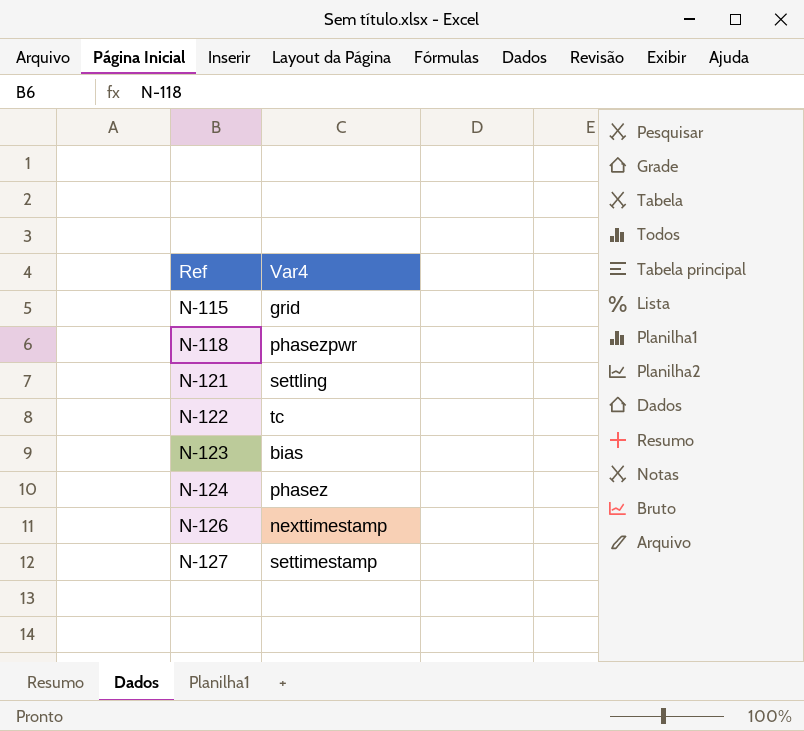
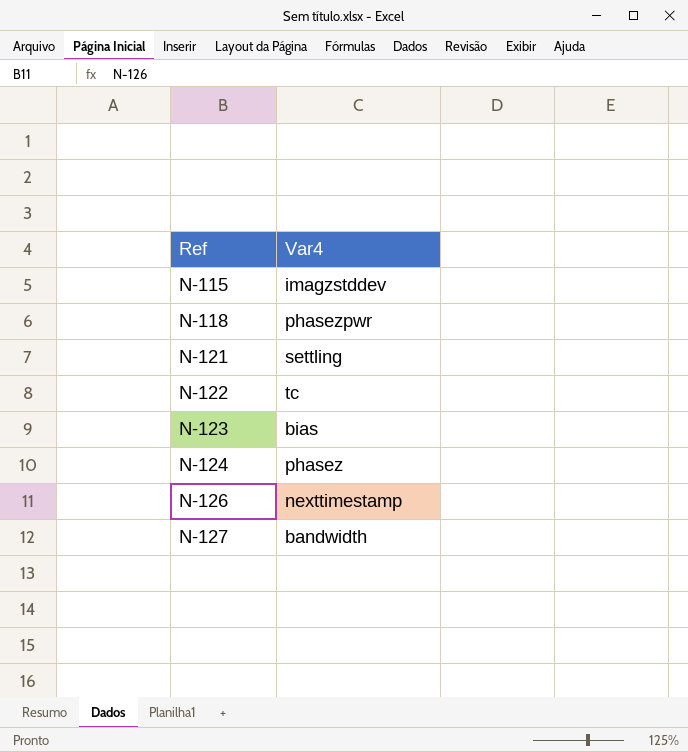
N-115 | Var4: grid -> imagzstddev
N-127 | Var4: settimestamp -> bandwidth

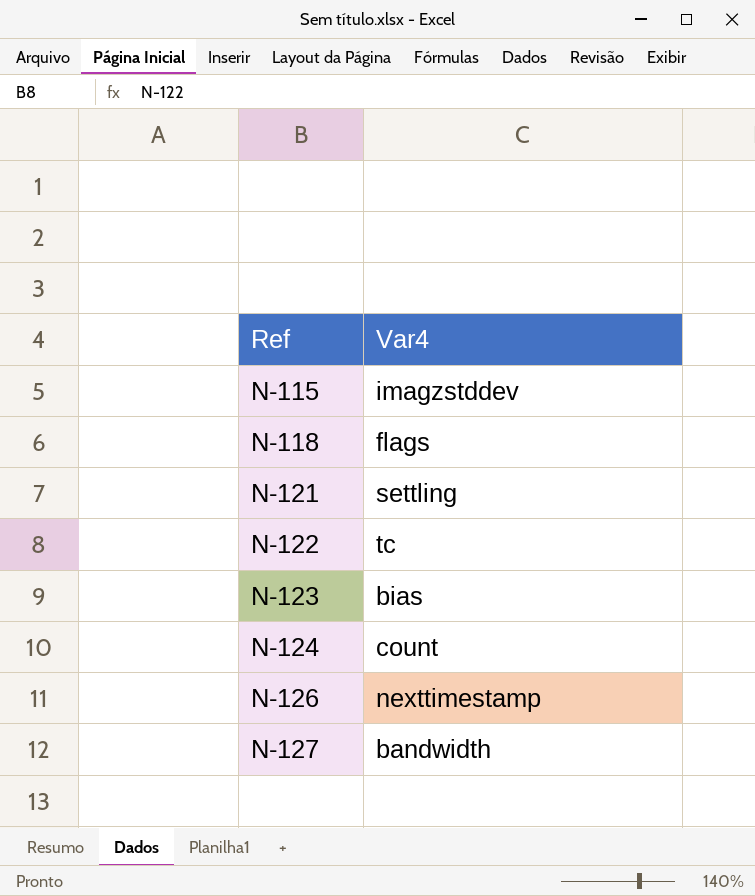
N-118 | Var4: phasezpwr -> flags
N-124 | Var4: phasez -> count

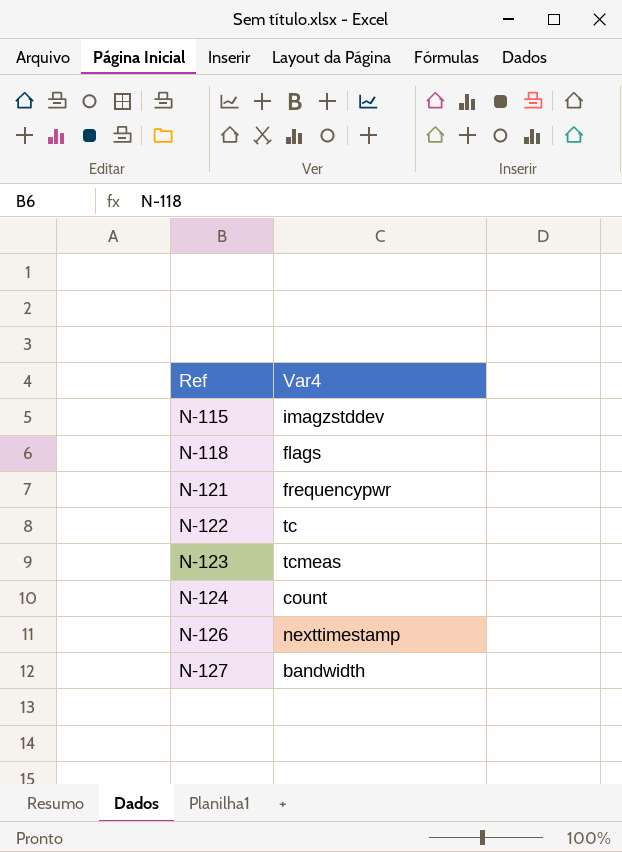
N-121 | Var4: settling -> frequencypwr
N-123 | Var4: bias -> tcmeas

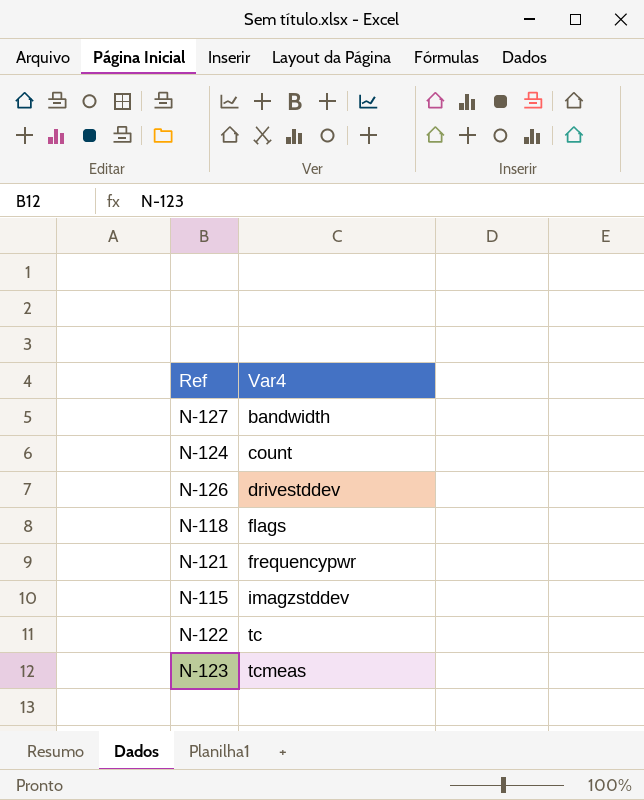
row order: Ref ascending -> Var4 ascending
N-126 | Var4: nexttimestamp -> drivestddev

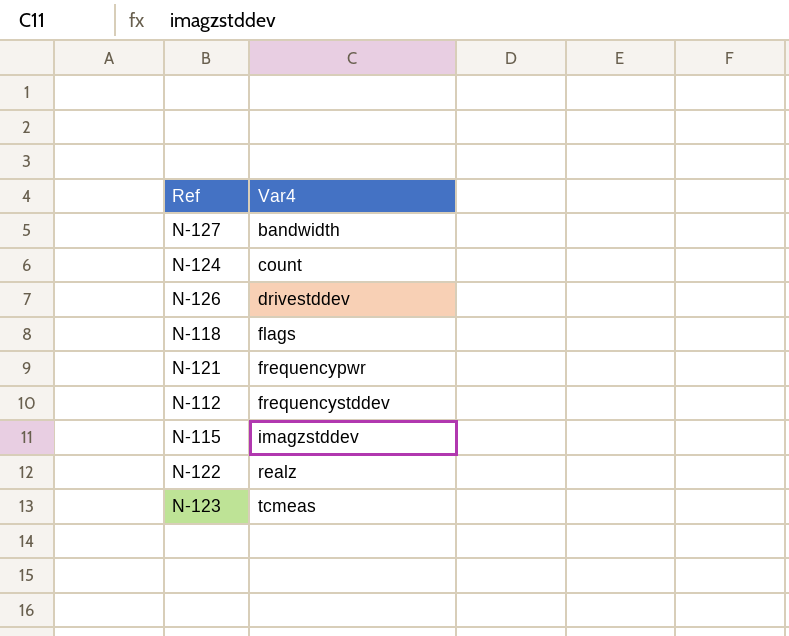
row N-112: none -> frequencystddev
N-122 | Var4: tc -> realz

